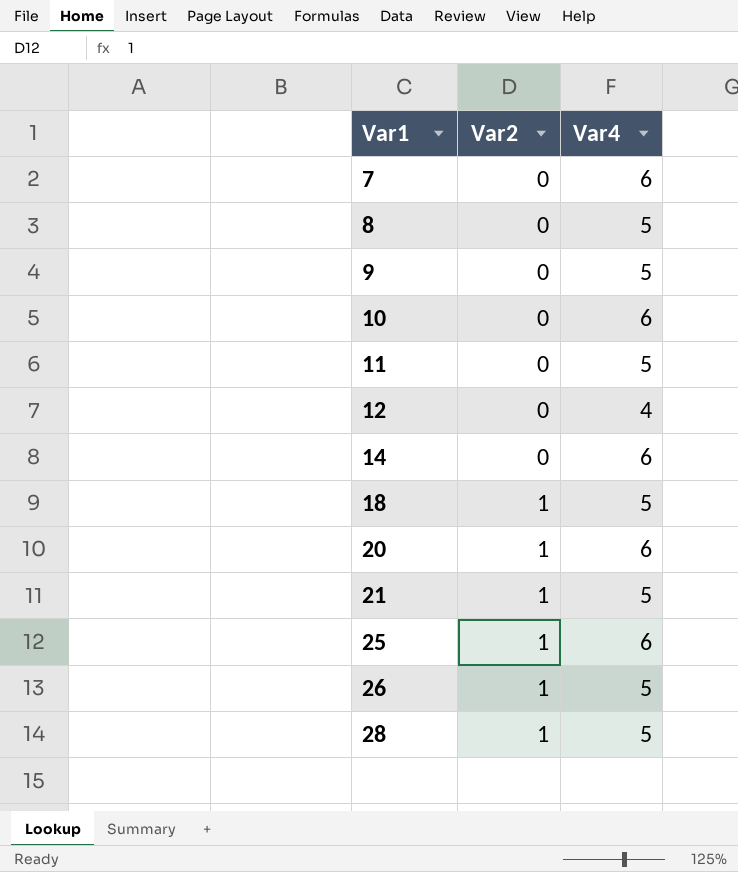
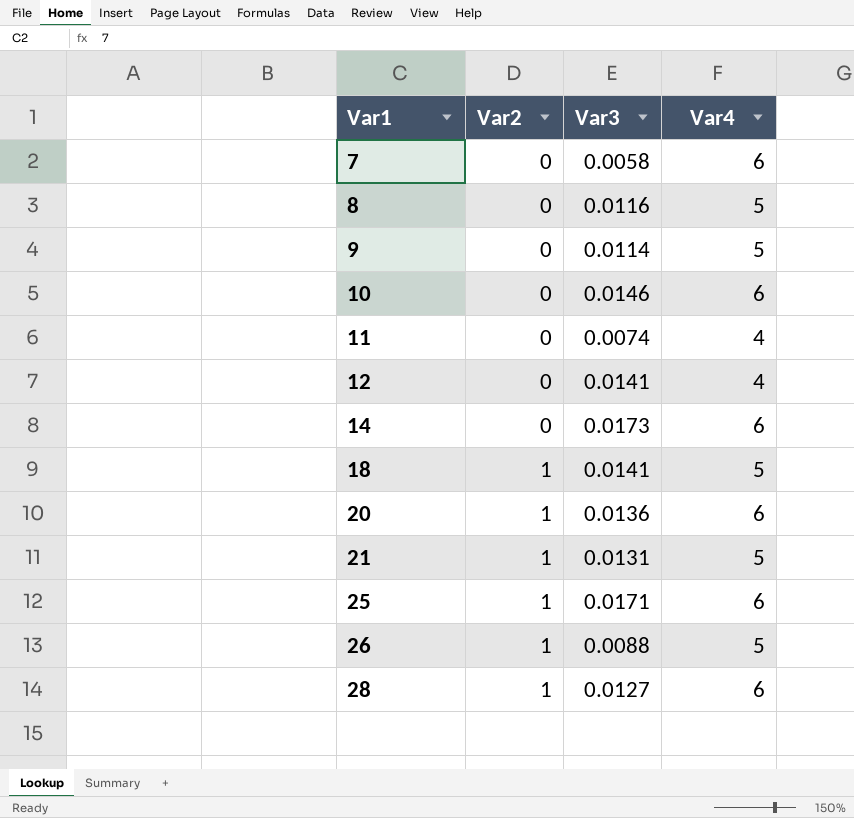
column Var3 | position: none -> 3
11 | Var4: 5 -> 4
28 | Var4: 5 -> 6

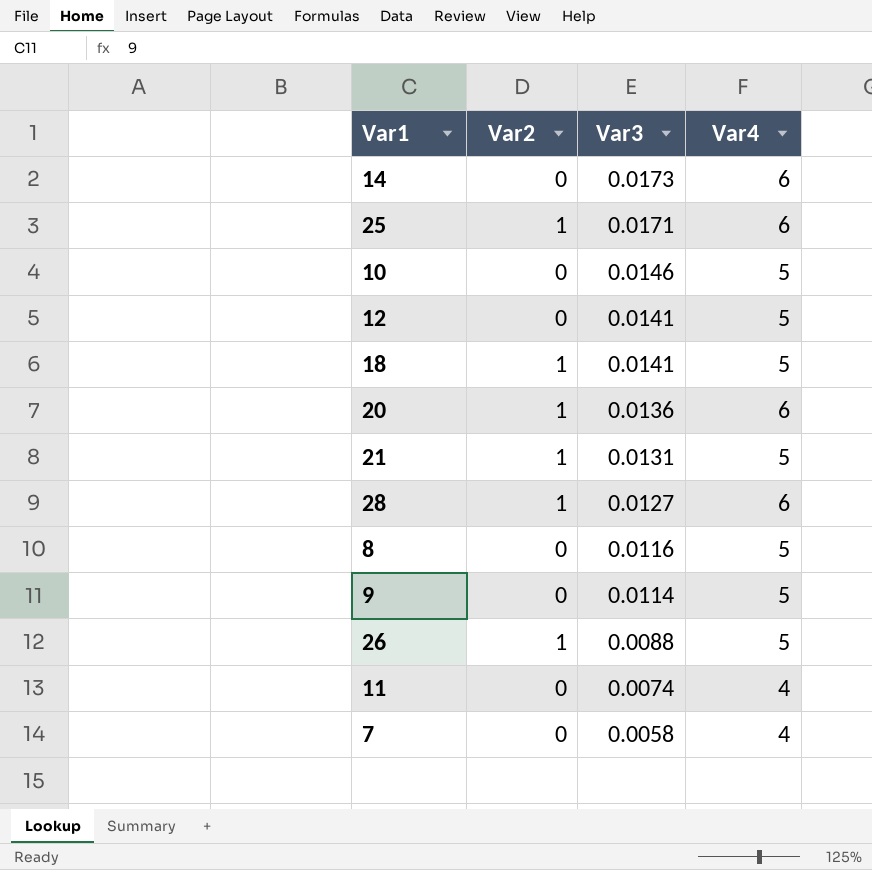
row order: Var1 ascending -> Var3 descending
10 | Var4: 6 -> 5
12 | Var4: 4 -> 5
7 | Var4: 6 -> 4

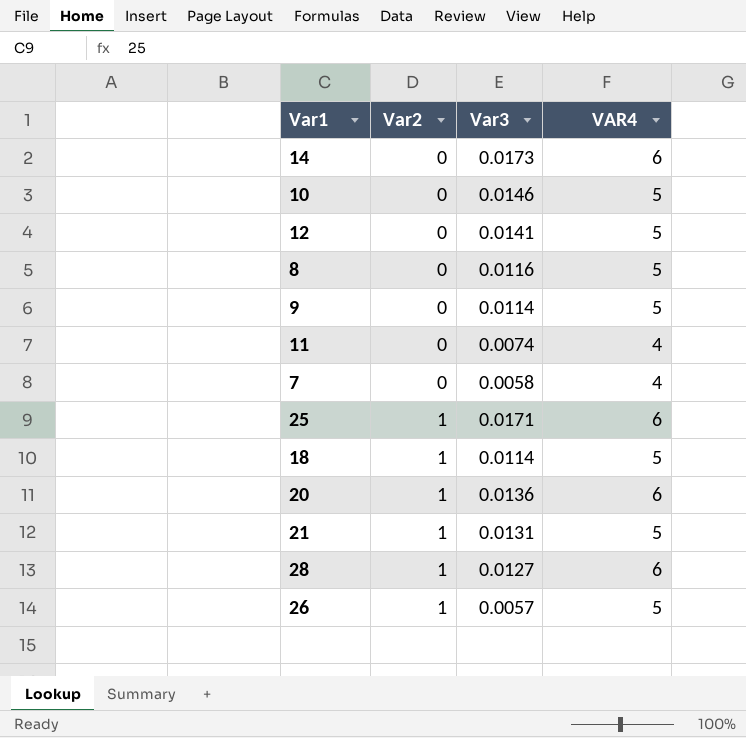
row order: Var3 descending -> Var2 ascending
column name: Var4 -> VAR4
18 | Var3: 0.0141 -> 0.0114
26 | Var3: 0.0088 -> 0.0057

